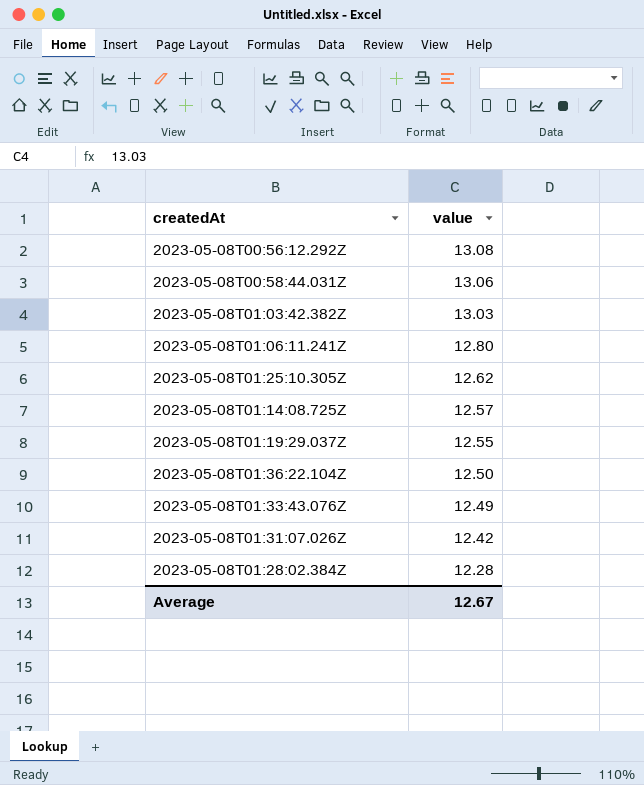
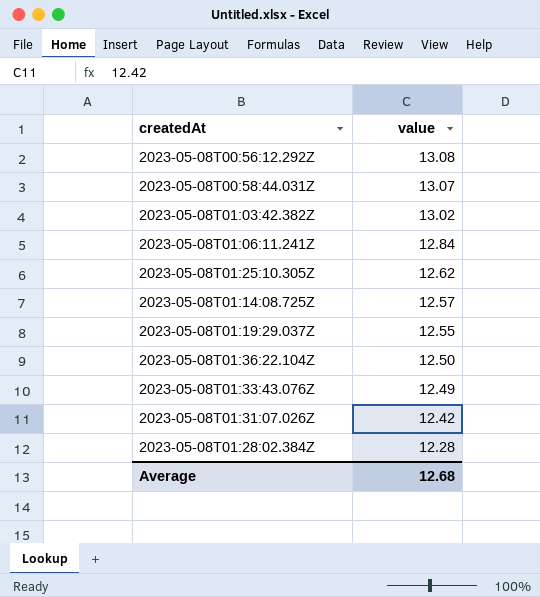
2023-05-08T00:58:44.031Z | value: 13.06 -> 13.07
2023-05-08T01:03:42.382Z | value: 13.03 -> 13.02
2023-05-08T01:06:11.241Z | value: 12.80 -> 12.84
Average | value: 12.67 -> 12.68

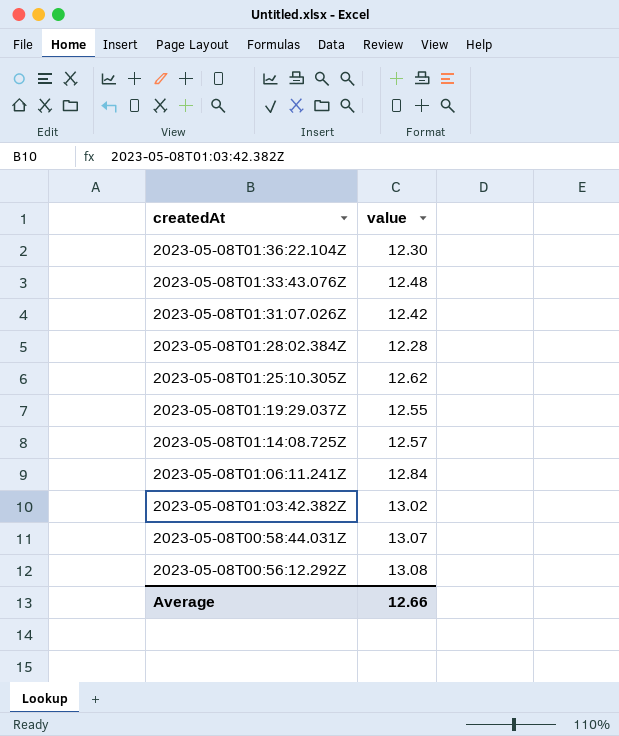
row order: value descending -> createdAt descending
2023-05-08T01:36:22.104Z | value: 12.50 -> 12.30
2023-05-08T01:33:43.076Z | value: 12.49 -> 12.48
Average | value: 12.68 -> 12.66

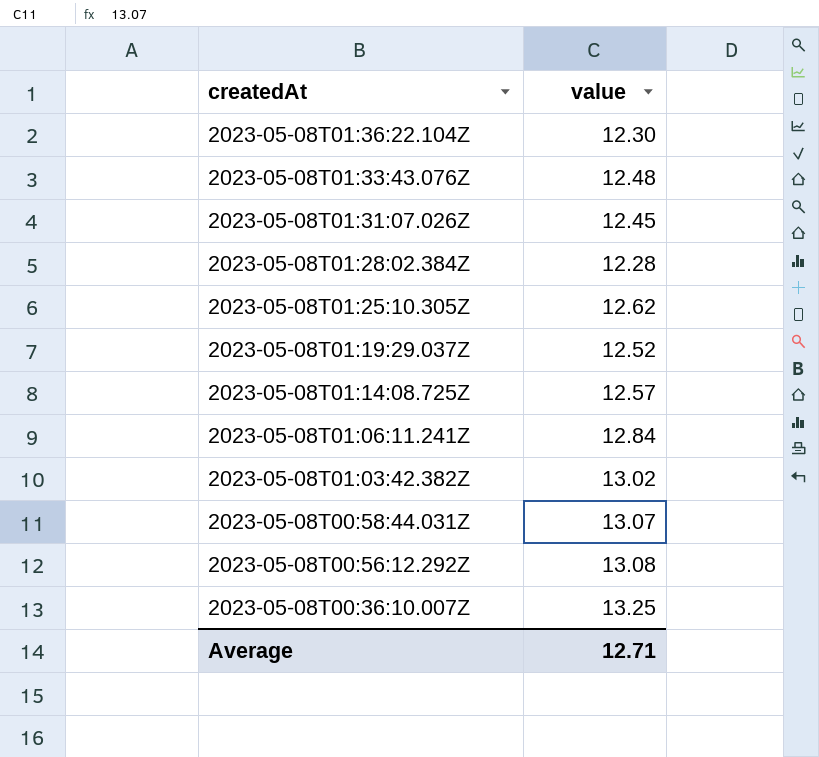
2023-05-08T01:31:07.026Z | value: 12.42 -> 12.45
2023-05-08T01:19:29.037Z | value: 12.55 -> 12.52
row 2023-05-08T00:36:10.007Z: none -> 13.25
Average | value: 12.66 -> 12.71

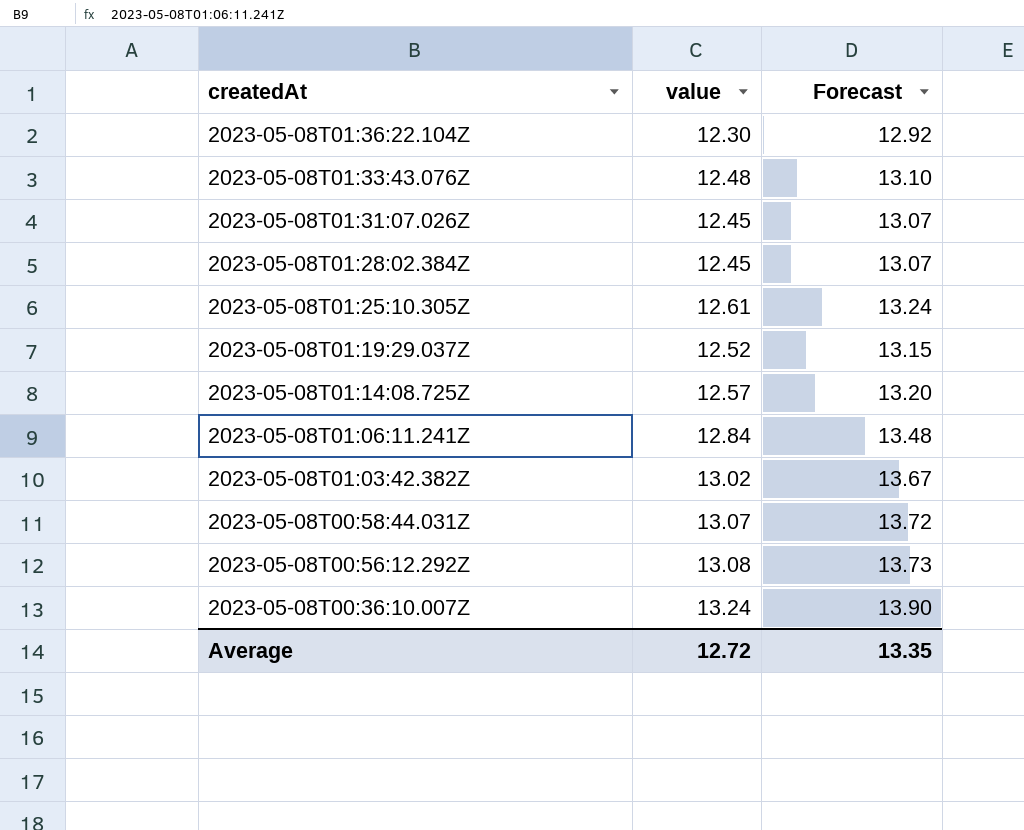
column Forecast | formula: none -> [value] * 1.05
2023-05-08T01:28:02.384Z | value: 12.28 -> 12.45
2023-05-08T01:25:10.305Z | value: 12.62 -> 12.61
2023-05-08T00:36:10.007Z | value: 13.25 -> 13.24
Average | value: 12.71 -> 12.72

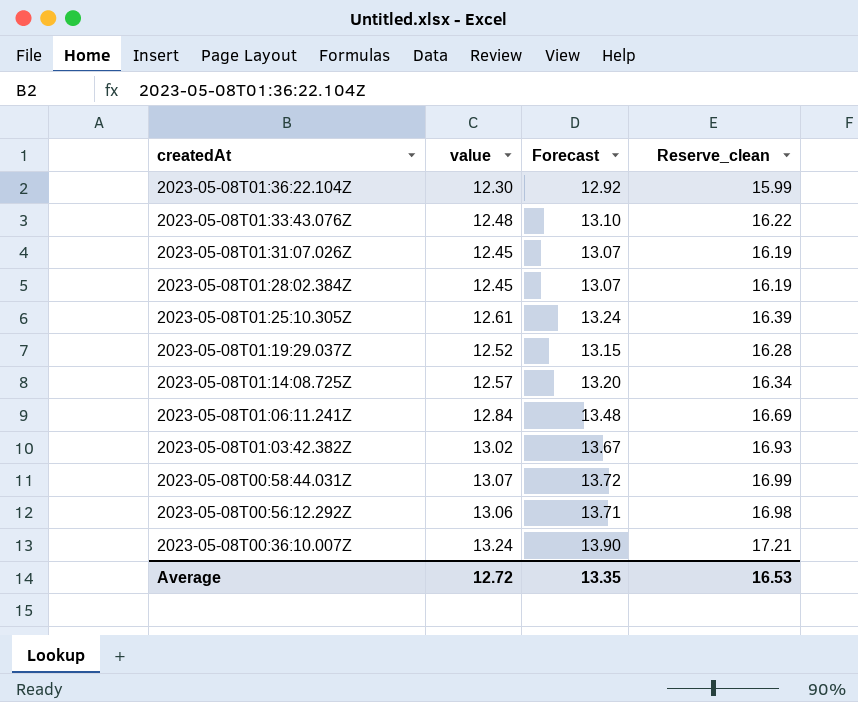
column Reserve_clean | formula: none -> [value] * 1.3
2023-05-08T00:56:12.292Z | value: 13.08 -> 13.06
2023-05-08T00:56:12.292Z | Forecast: 13.73 -> 13.71

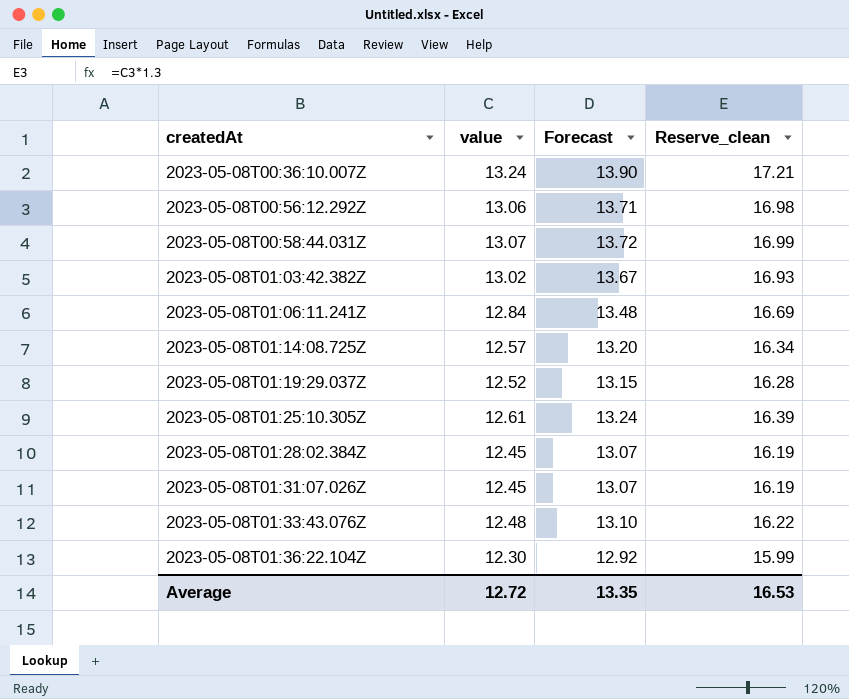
row order: createdAt descending -> createdAt ascending

